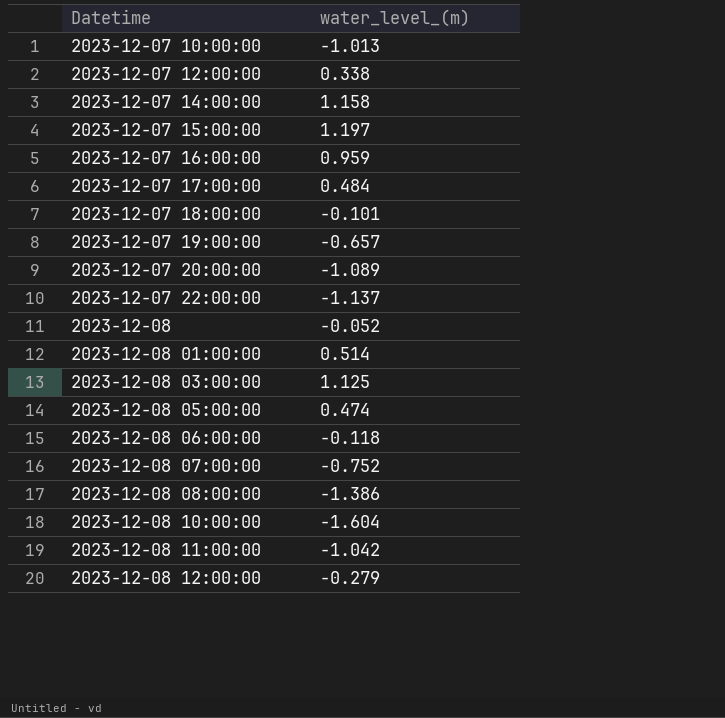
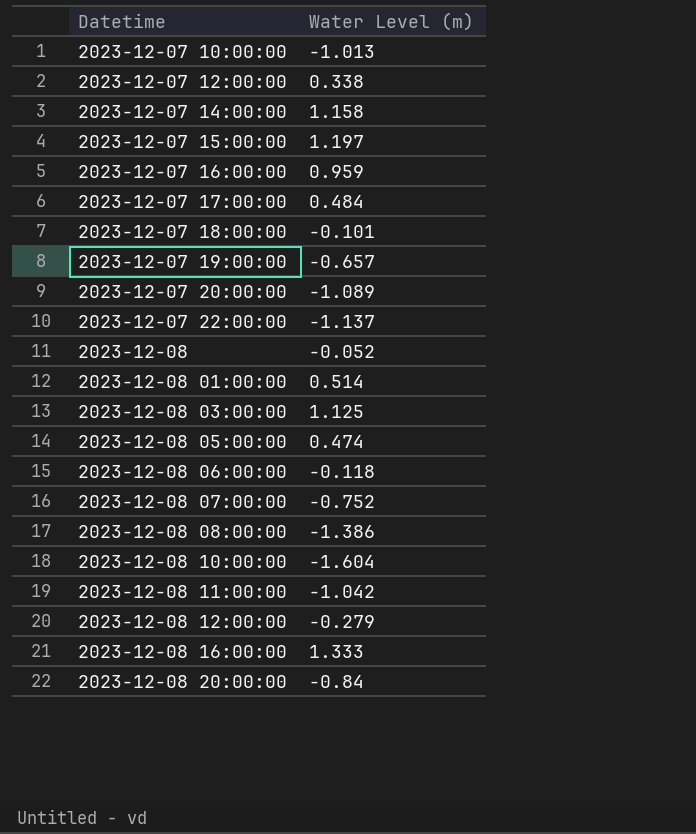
column name: water_level_(m) -> Water Level (m)
row 2023-12-08 16:00:00: none -> 1.333
row 2023-12-08 20:00:00: none -> -0.84

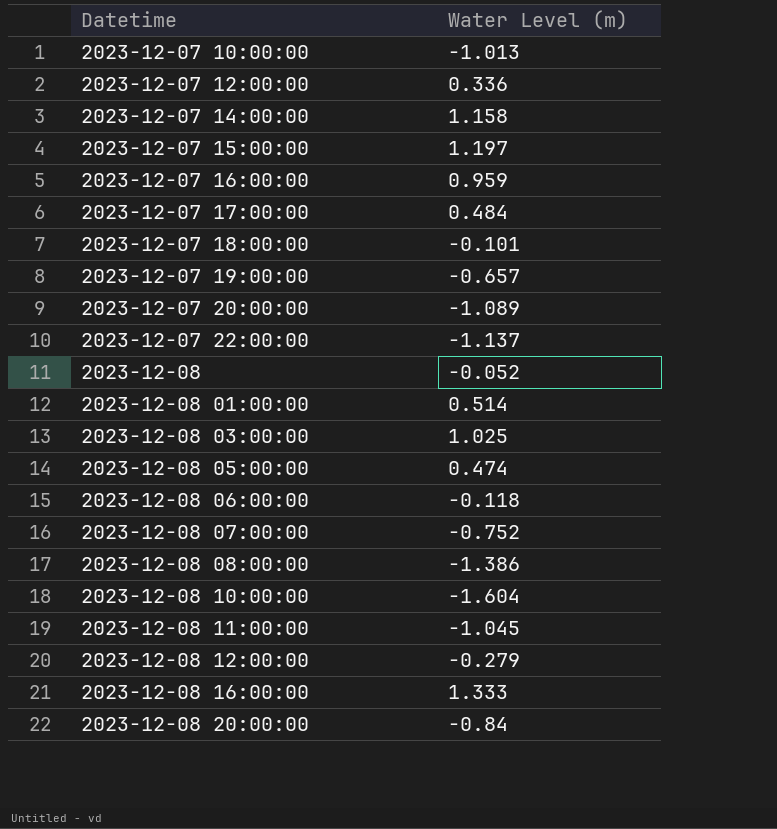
2023-12-07 12:00:00 | Water Level (m): 0.338 -> 0.336
2023-12-08 03:00:00 | Water Level (m): 1.125 -> 1.025
2023-12-08 11:00:00 | Water Level (m): -1.042 -> -1.045

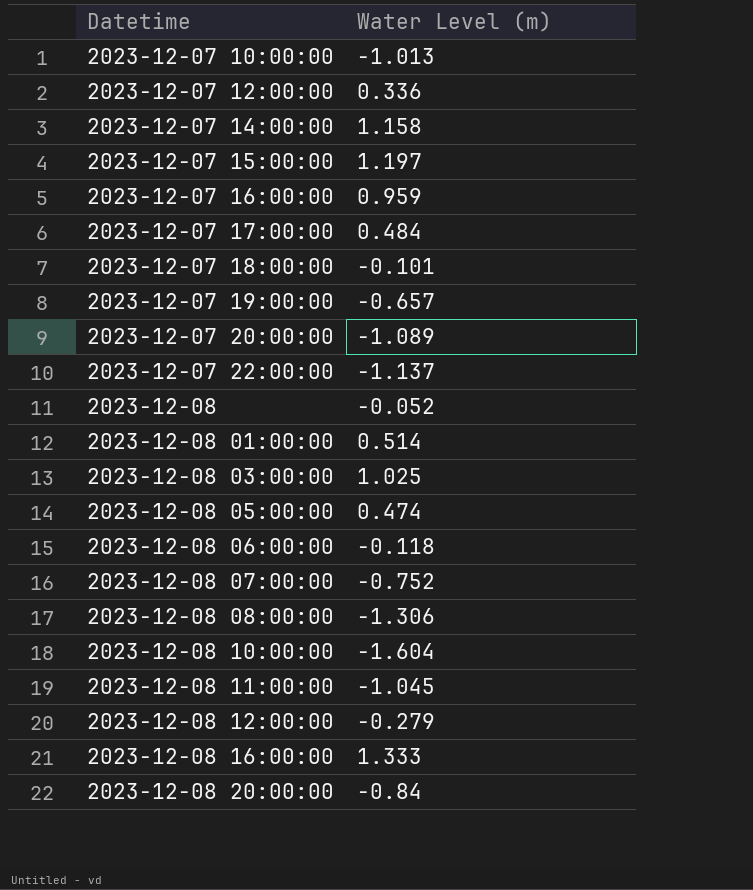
2023-12-08 08:00:00 | Water Level (m): -1.386 -> -1.306

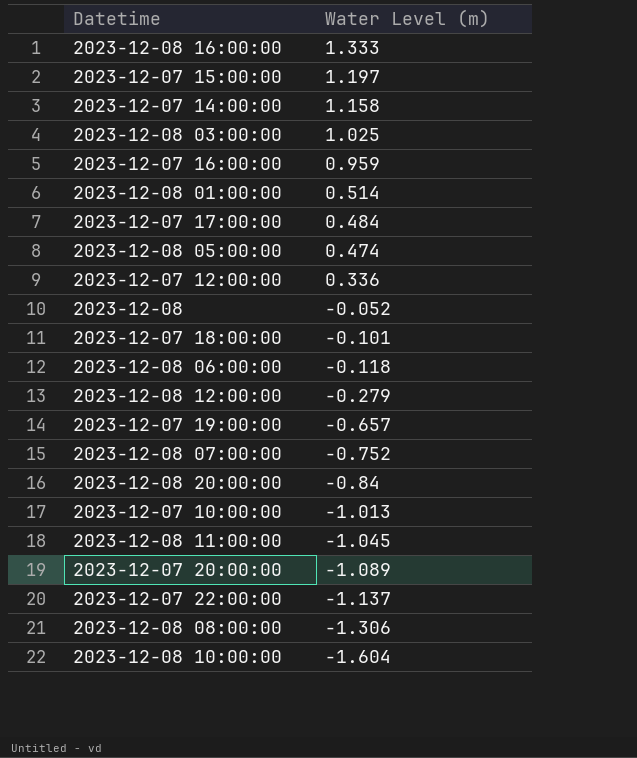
row order: Datetime ascending -> Water Level (m) descending

